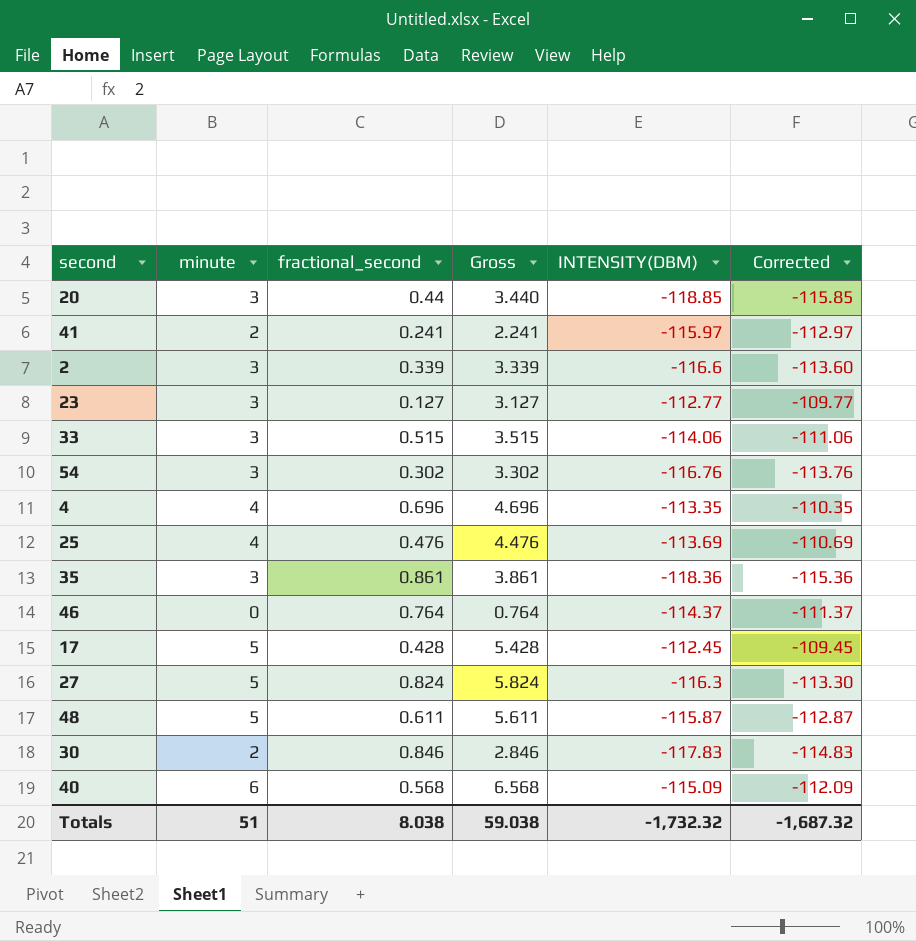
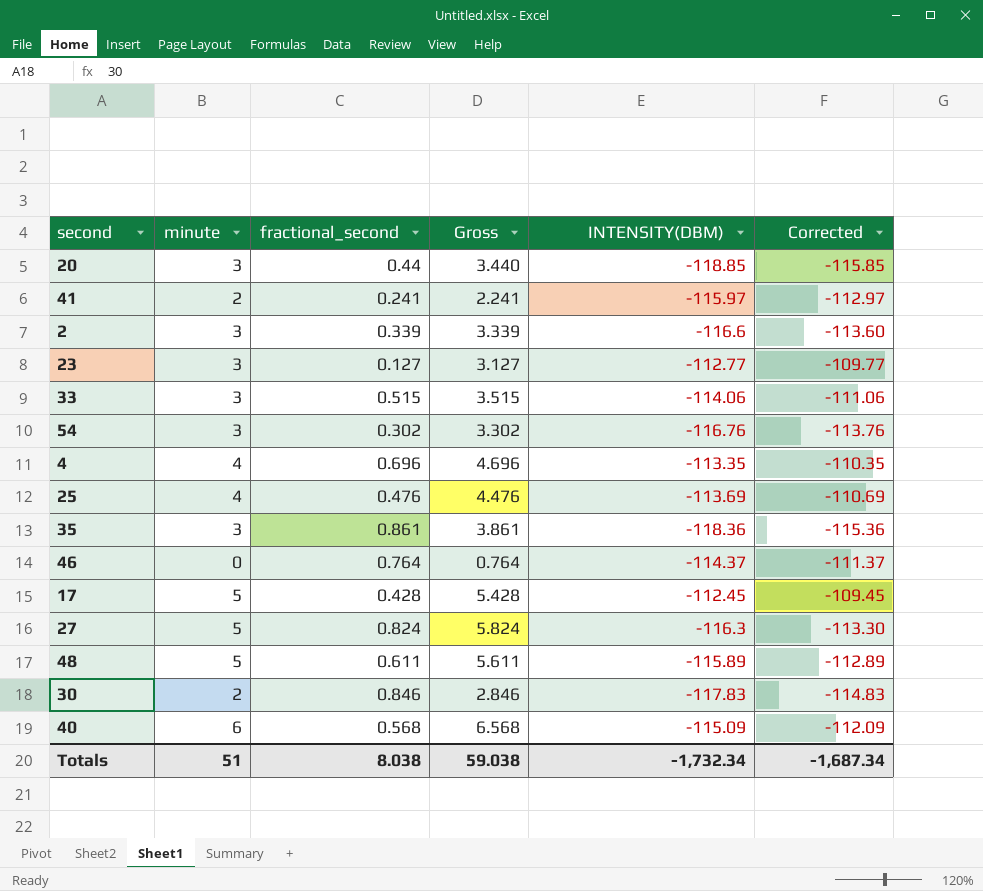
48 | INTENSITY(DBM): -115.87 -> -115.89
48 | Corrected: -112.87 -> -112.89
Totals | INTENSITY(DBM): -1,732.32 -> -1,732.34
Totals | Corrected: -1,687.32 -> -1,687.34

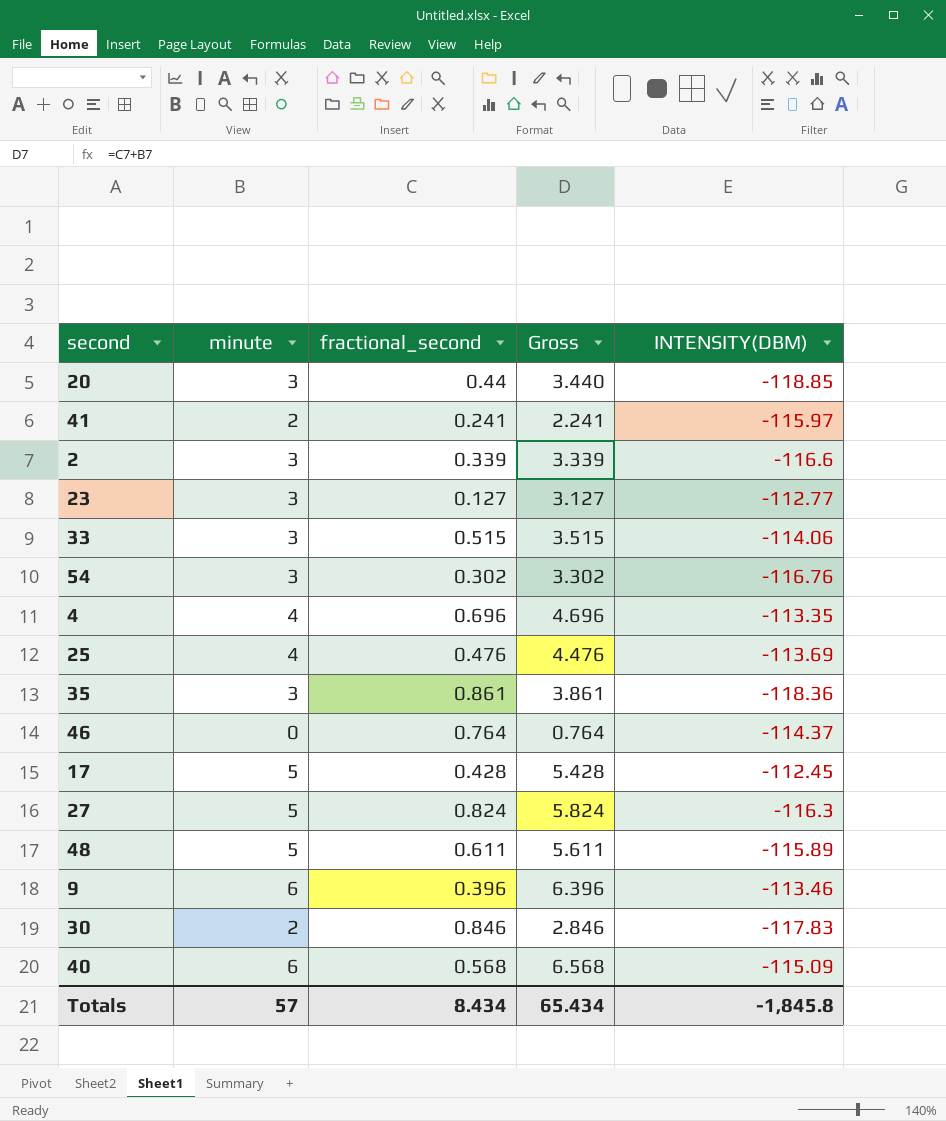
column Corrected | formula: [INTENSITY(DBM)] + 3 -> none
row 9: none -> 6 | 0.396 | 6.396 | -113.46
Totals | minute: 51 -> 57
Totals | fractional_second: 8.038 -> 8.434
Totals | Gross: 59.038 -> 65.434
Totals | INTENSITY(DBM): -1,732.34 -> -1,845.8

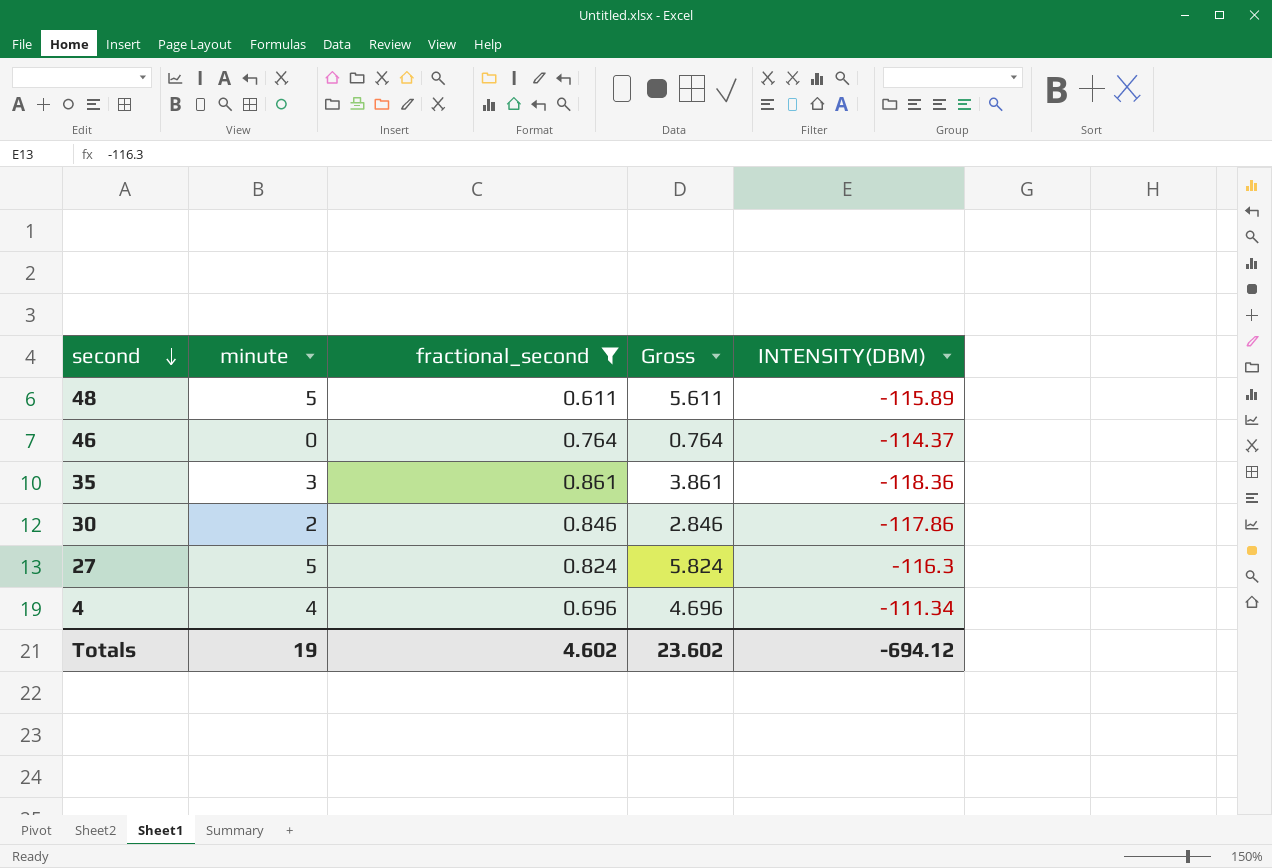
filter: none -> fractional_second >= 0.611
row order: none -> second descending
30 | INTENSITY(DBM): -117.83 -> -117.86
4 | INTENSITY(DBM): -113.35 -> -111.34
Totals | minute: 57 -> 19
Totals | fractional_second: 8.434 -> 4.602
Totals | Gross: 65.434 -> 23.602
Totals | INTENSITY(DBM): -1,845.8 -> -694.12

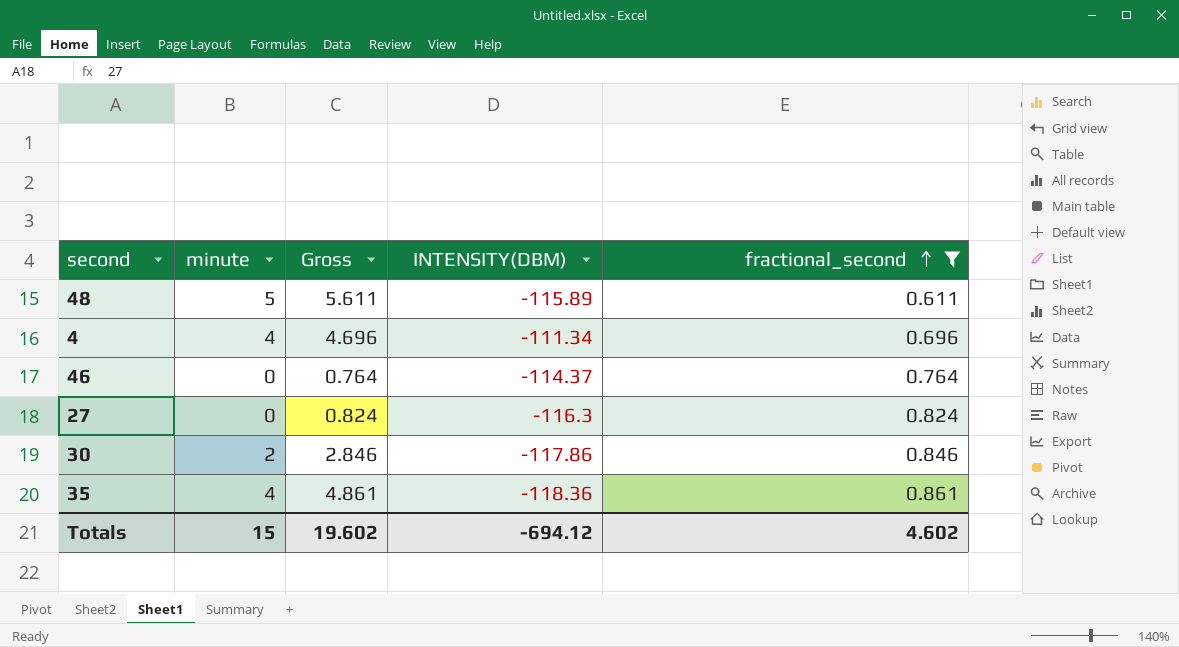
row order: second descending -> fractional_second ascending
column fractional_second | position: 3 -> 5
27 | minute: 5 -> 0
27 | Gross: 5.824 -> 0.824
35 | minute: 3 -> 4
35 | Gross: 3.861 -> 4.861
Totals | minute: 19 -> 15
Totals | Gross: 23.602 -> 19.602

